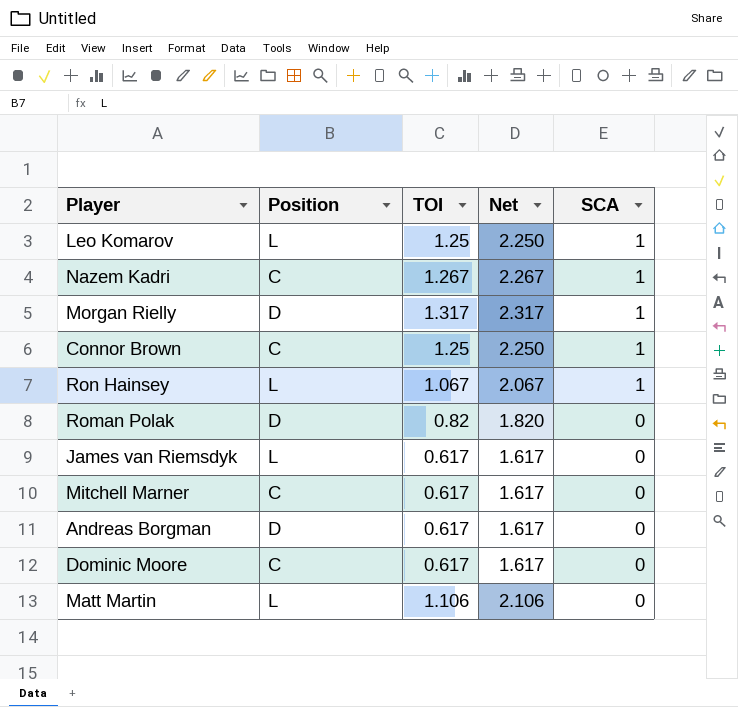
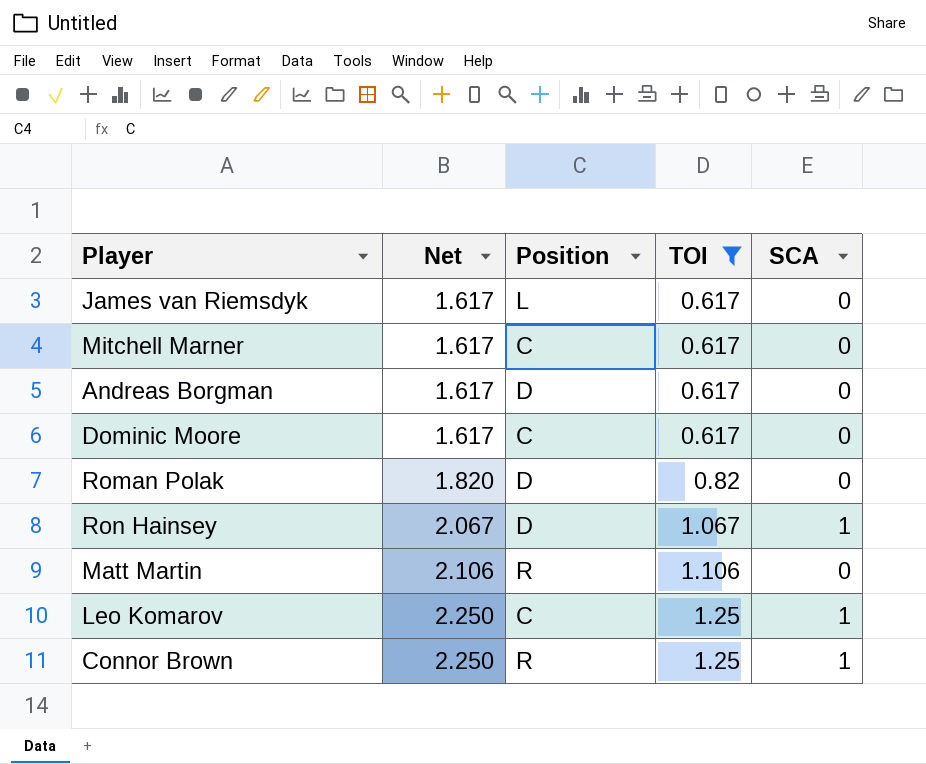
filter: none -> TOI <= 1.25
row order: SCA descending -> Net ascending
column Net | position: 4 -> 2
Ron Hainsey | Position: L -> D
Matt Martin | Position: L -> R
Leo Komarov | Position: L -> C
Connor Brown | Position: C -> R

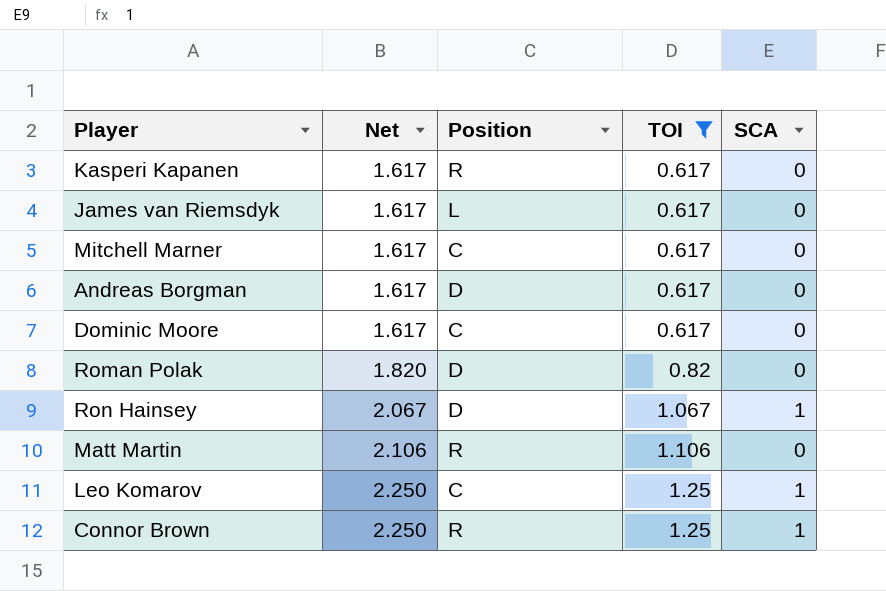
row Kasperi Kapanen: none -> 1.617 | R | 0.617 | 0

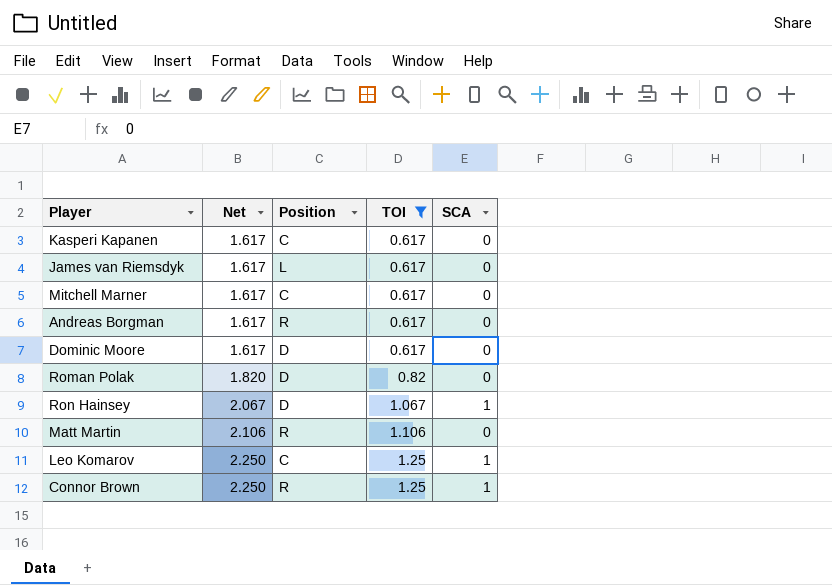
Kasperi Kapanen | Position: R -> C
Andreas Borgman | Position: D -> R
Dominic Moore | Position: C -> D

